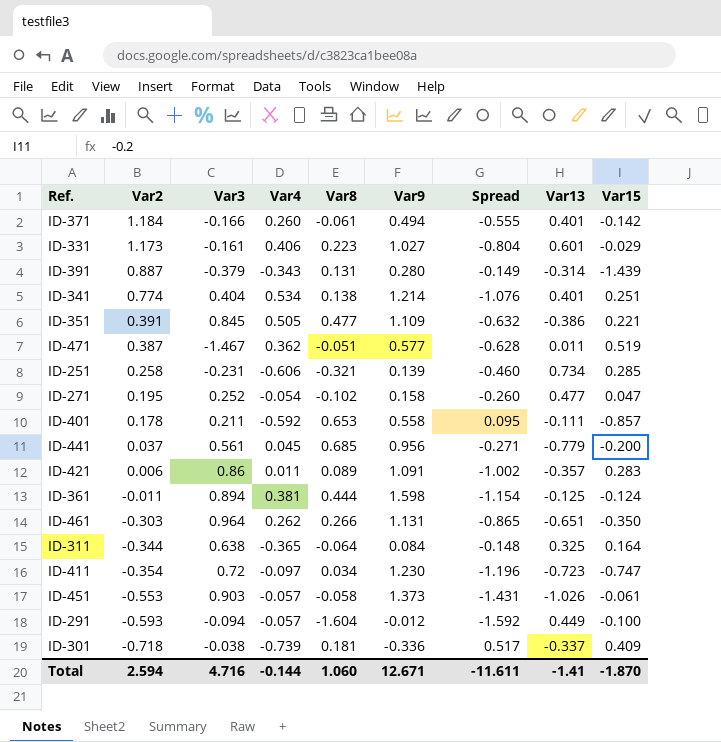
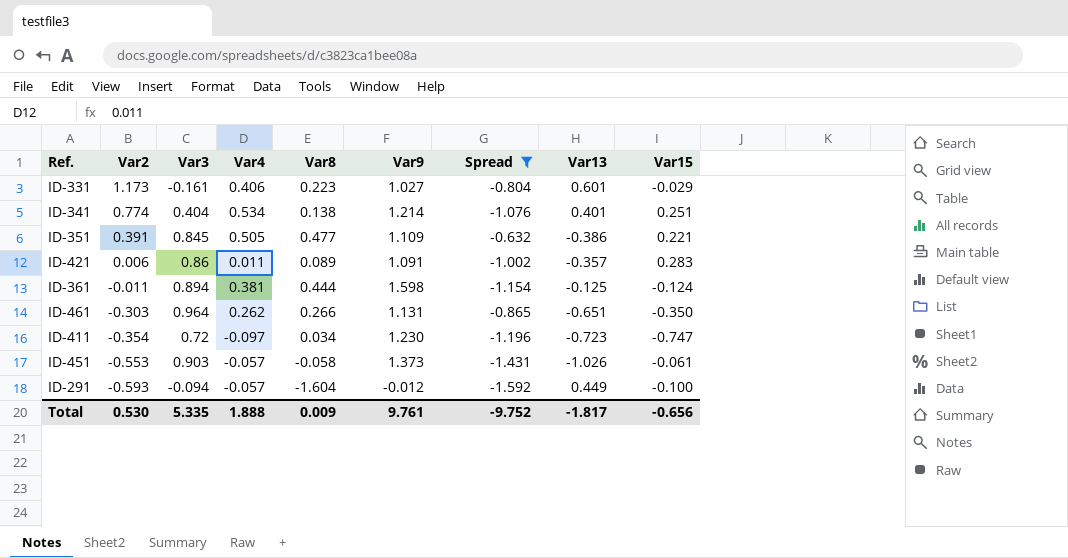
filter: none -> Spread <= -0.632
Total | Var2: 2.594 -> 0.530
Total | Var3: 4.716 -> 5.335
Total | Var4: -0.144 -> 1.888
Total | Var8: 1.060 -> 0.009
Total | Var9: 12.671 -> 9.761
Total | Spread: -11.611 -> -9.752
Total | Var13: -1.41 -> -1.817
Total | Var15: -1.870 -> -0.656

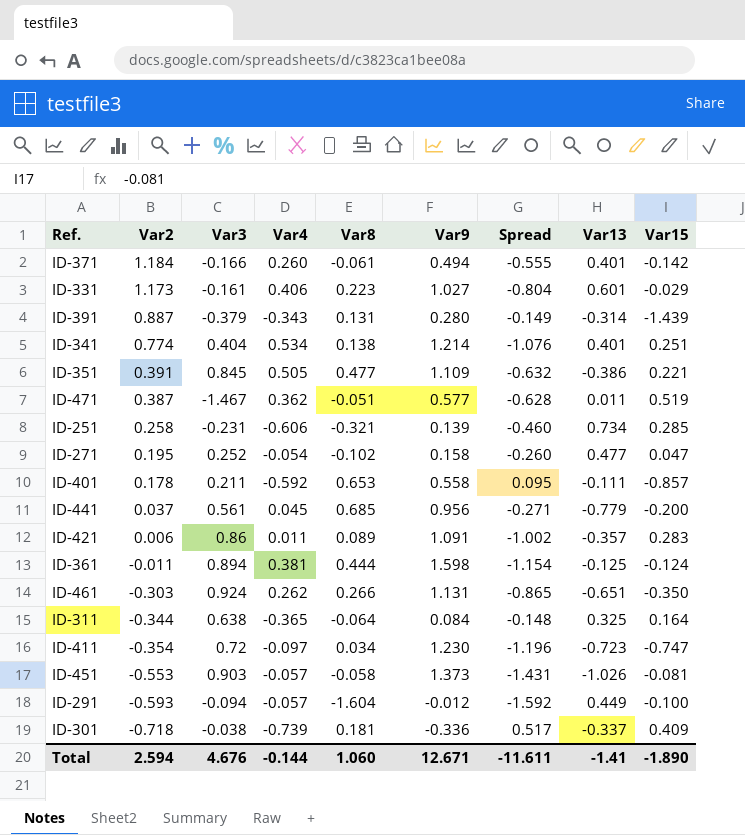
filter: Spread <= -0.632 -> none
ID-461 | Var3: 0.964 -> 0.924
ID-451 | Var15: -0.061 -> -0.081
Total | Var2: 0.530 -> 2.594
Total | Var3: 5.335 -> 4.676
Total | Var4: 1.888 -> -0.144
Total | Var8: 0.009 -> 1.060
Total | Var9: 9.761 -> 12.671
Total | Spread: -9.752 -> -11.611
Total | Var13: -1.817 -> -1.41
Total | Var15: -0.656 -> -1.890

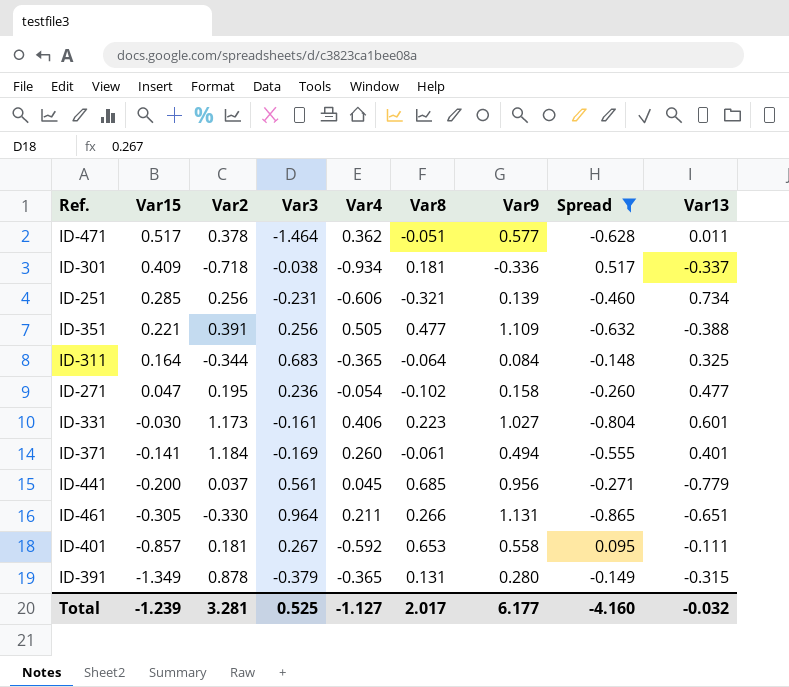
filter: none -> Spread >= -0.865
row order: Var2 descending -> Var15 descending
column Var15 | position: 9 -> 2
ID-471 | Var15: 0.519 -> 0.517
ID-471 | Var2: 0.387 -> 0.378
ID-471 | Var3: -1.467 -> -1.464
ID-301 | Var4: -0.739 -> -0.934
ID-251 | Var2: 0.258 -> 0.256
ID-351 | Var3: 0.845 -> 0.256
ID-351 | Var13: -0.386 -> -0.388
ID-311 | Var3: 0.638 -> 0.683
ID-271 | Var3: 0.252 -> 0.236
ID-331 | Var15: -0.029 -> -0.030
ID-371 | Var15: -0.142 -> -0.141
ID-371 | Var3: -0.166 -> -0.169
ID-461 | Var15: -0.350 -> -0.305
ID-461 | Var2: -0.303 -> -0.330
ID-461 | Var3: 0.924 -> 0.964
ID-461 | Var4: 0.262 -> 0.211
ID-401 | Var2: 0.178 -> 0.181
ID-401 | Var3: 0.211 -> 0.267
ID-391 | Var15: -1.439 -> -1.349
ID-391 | Var2: 0.887 -> 0.878
ID-391 | Var4: -0.343 -> -0.365
ID-391 | Var13: -0.314 -> -0.315
Total | Var15: -1.890 -> -1.239
Total | Var2: 2.594 -> 3.281
Total | Var3: 4.676 -> 0.525
Total | Var4: -0.144 -> -1.127
Total | Var8: 1.060 -> 2.017
Total | Var9: 12.671 -> 6.177
Total | Spread: -11.611 -> -4.160
Total | Var13: -1.41 -> -0.032

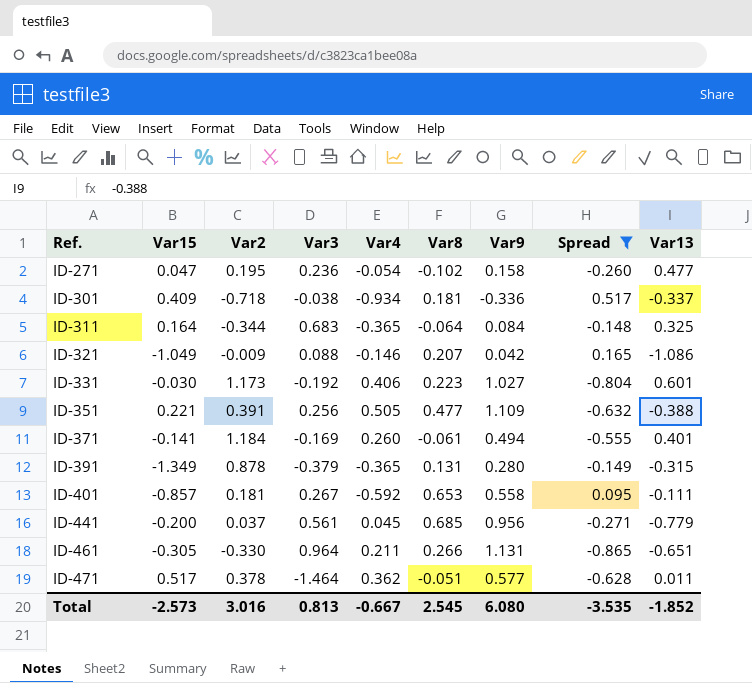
row order: Var15 descending -> Ref. ascending
row ID-251: 0.285 | 0.256 | -0.231 | -0.606 | -0.321 | 0.139 | -0.460 | 0.734 -> none
row ID-321: none -> -1.049 | -0.009 | 0.088 | -0.146 | 0.207 | 0.042 | 0.165 | -1.086
ID-331 | Var3: -0.161 -> -0.192
Total | Var15: -1.239 -> -2.573
Total | Var2: 3.281 -> 3.016
Total | Var3: 0.525 -> 0.813
Total | Var4: -1.127 -> -0.667
Total | Var8: 2.017 -> 2.545
Total | Var9: 6.177 -> 6.080
Total | Spread: -4.160 -> -3.535
Total | Var13: -0.032 -> -1.852

